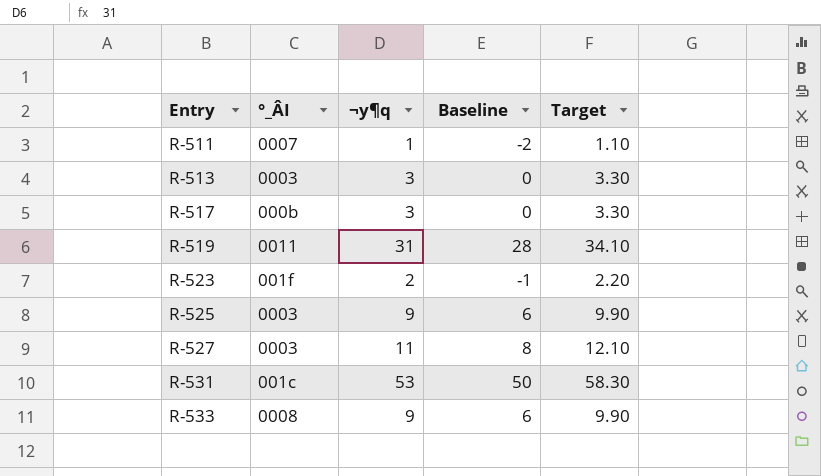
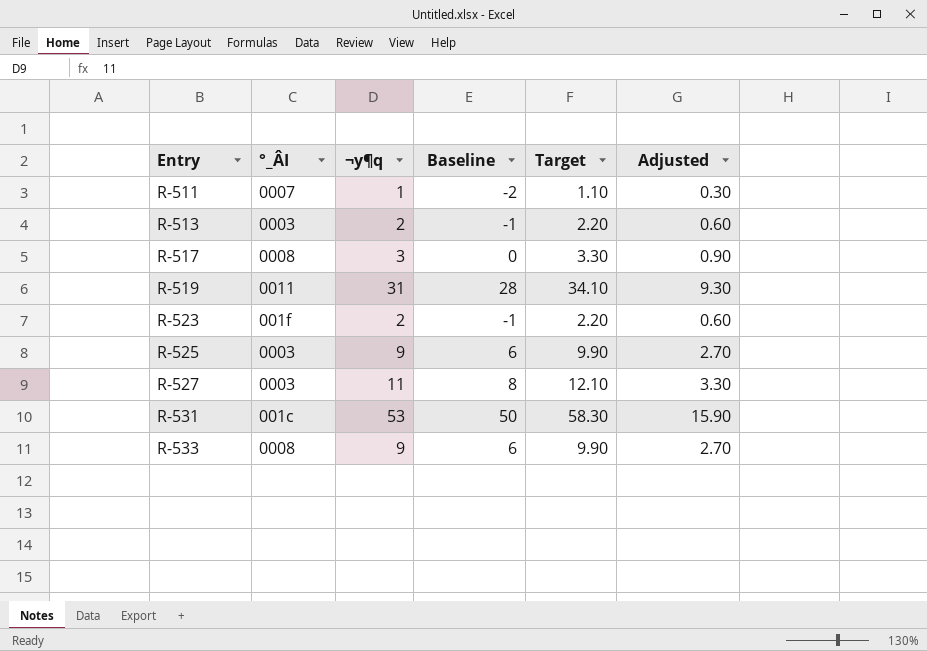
column Adjusted | formula: none -> [¬y¶q] * 0.3
R-513 | ¬y¶q: 3 -> 2
R-513 | Baseline: 0 -> -1
R-513 | Target: 3.30 -> 2.20
R-517 | °_ÂI: 000b -> 0008

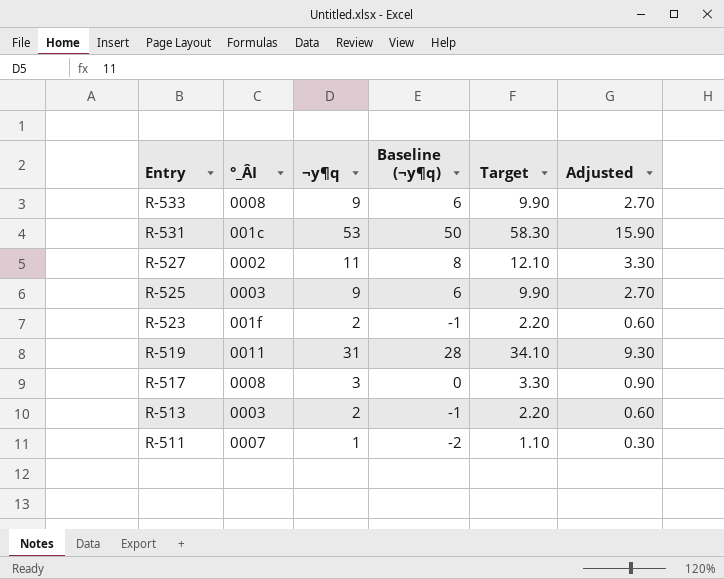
row order: Entry ascending -> Entry descending
column name: Baseline -> Baseline (¬y¶q)
R-527 | °_ÂI: 0003 -> 0002

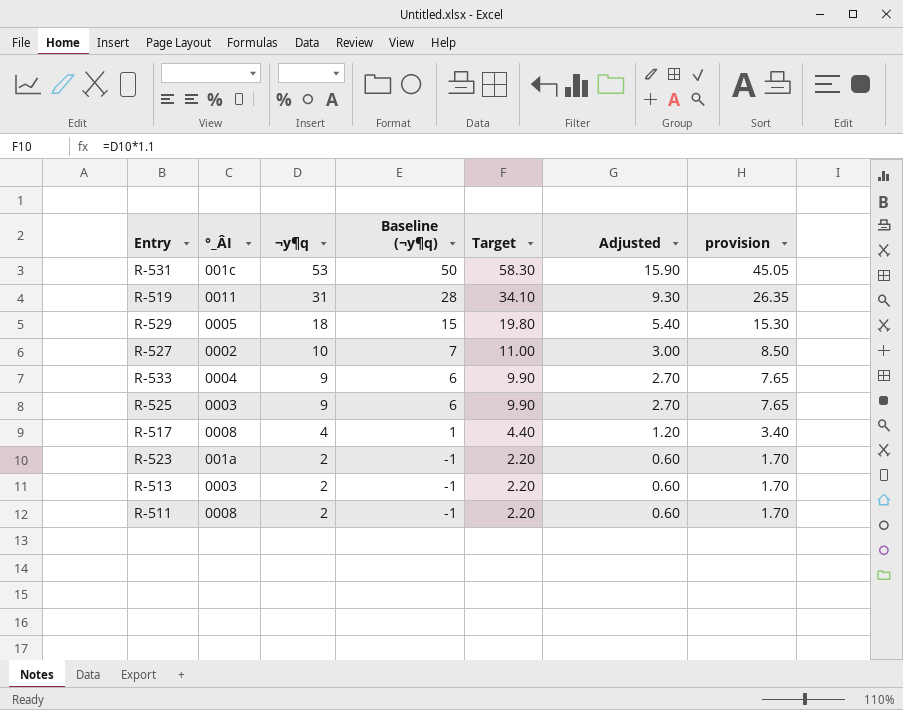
row order: Entry descending -> ¬y¶q descending
column provision | formula: none -> [¬y¶q] * 0.85
row R-529: none -> 0005 | 18 | 15 | 19.80 | 5.40 | 15.30
R-527 | ¬y¶q: 11 -> 10
R-527 | Baseline (¬y¶q): 8 -> 7
R-527 | Target: 12.10 -> 11.00
R-527 | Adjusted: 3.30 -> 3.00
R-533 | °_ÂI: 0008 -> 0004
R-517 | ¬y¶q: 3 -> 4
R-517 | Baseline (¬y¶q): 0 -> 1
R-517 | Target: 3.30 -> 4.40
R-517 | Adjusted: 0.90 -> 1.20
R-523 | °_ÂI: 001f -> 001a
R-511 | °_ÂI: 0007 -> 0008
R-511 | ¬y¶q: 1 -> 2
R-511 | Baseline (¬y¶q): -2 -> -1
R-511 | Target: 1.10 -> 2.20
R-511 | Adjusted: 0.30 -> 0.60

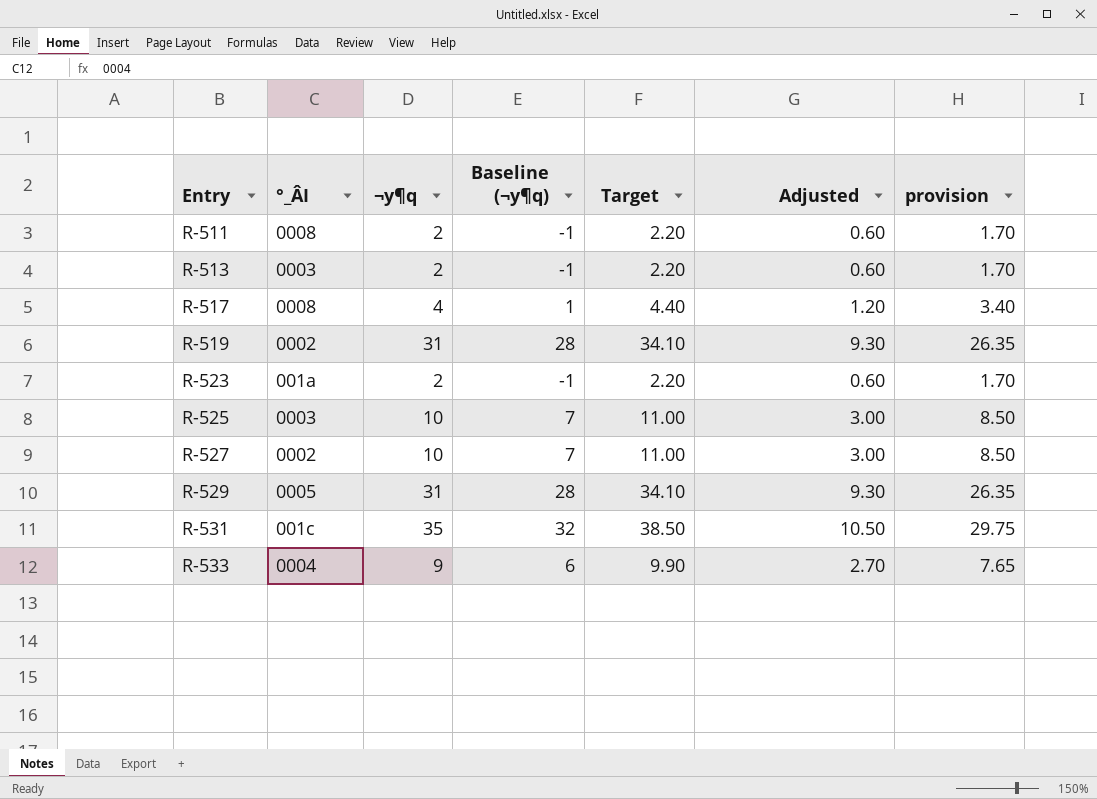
row order: ¬y¶q descending -> Entry ascending
R-519 | °_ÂI: 0011 -> 0002
R-525 | ¬y¶q: 9 -> 10
R-525 | Baseline (¬y¶q): 6 -> 7
R-525 | Target: 9.90 -> 11.00
R-525 | Adjusted: 2.70 -> 3.00
R-525 | provision: 7.65 -> 8.50
R-529 | ¬y¶q: 18 -> 31
R-529 | Baseline (¬y¶q): 15 -> 28
R-529 | Target: 19.80 -> 34.10
R-529 | Adjusted: 5.40 -> 9.30
R-529 | provision: 15.30 -> 26.35
R-531 | ¬y¶q: 53 -> 35
R-531 | Baseline (¬y¶q): 50 -> 32
R-531 | Target: 58.30 -> 38.50
R-531 | Adjusted: 15.90 -> 10.50
R-531 | provision: 45.05 -> 29.75

